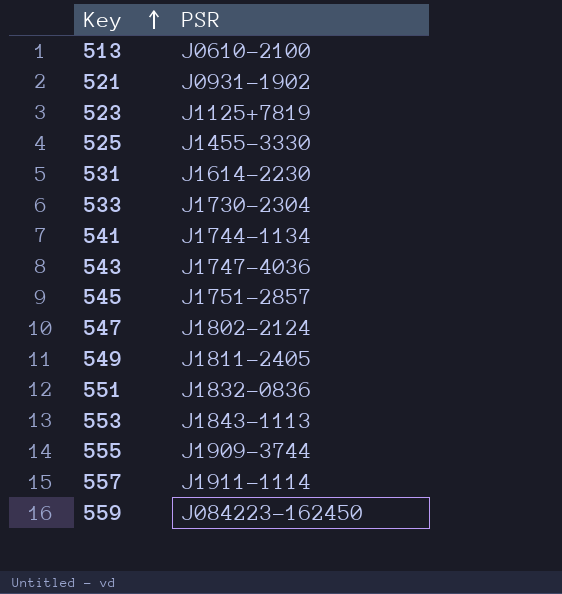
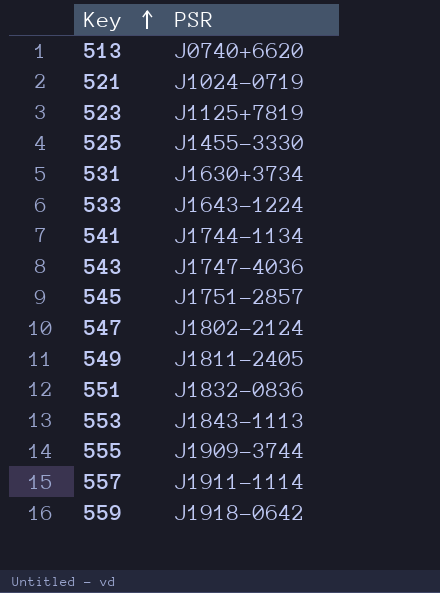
513 | PSR: J0610-2100 -> J0740+6620
521 | PSR: J0931-1902 -> J1024-0719
531 | PSR: J1614-2230 -> J1630+3734
533 | PSR: J1730-2304 -> J1643-1224
559 | PSR: J084223-162450 -> J1918-0642

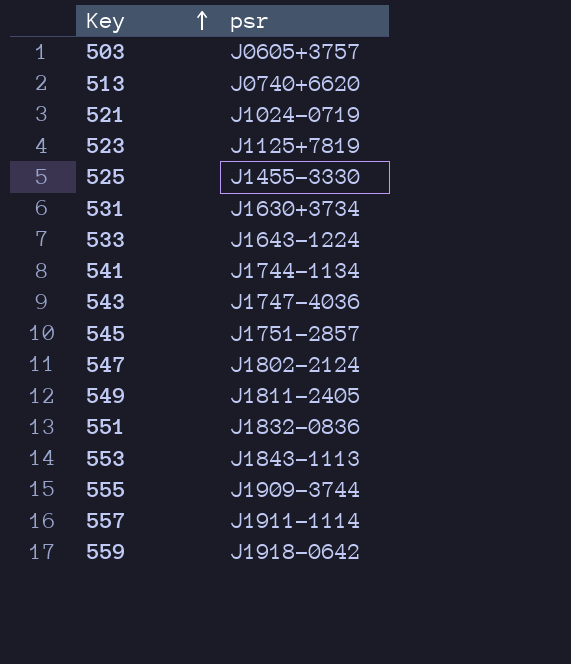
column name: PSR -> psr
row 503: none -> J0605+3757

